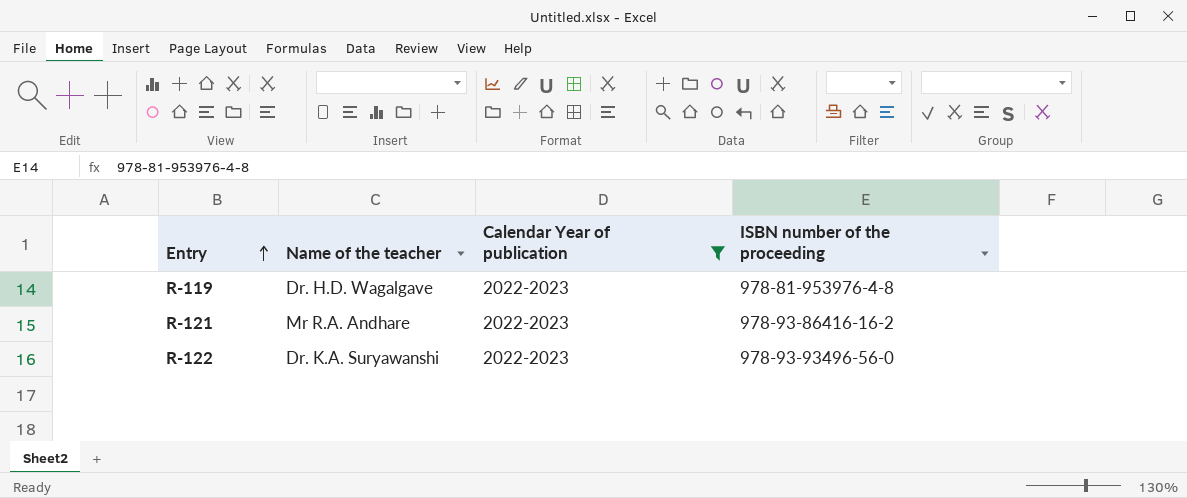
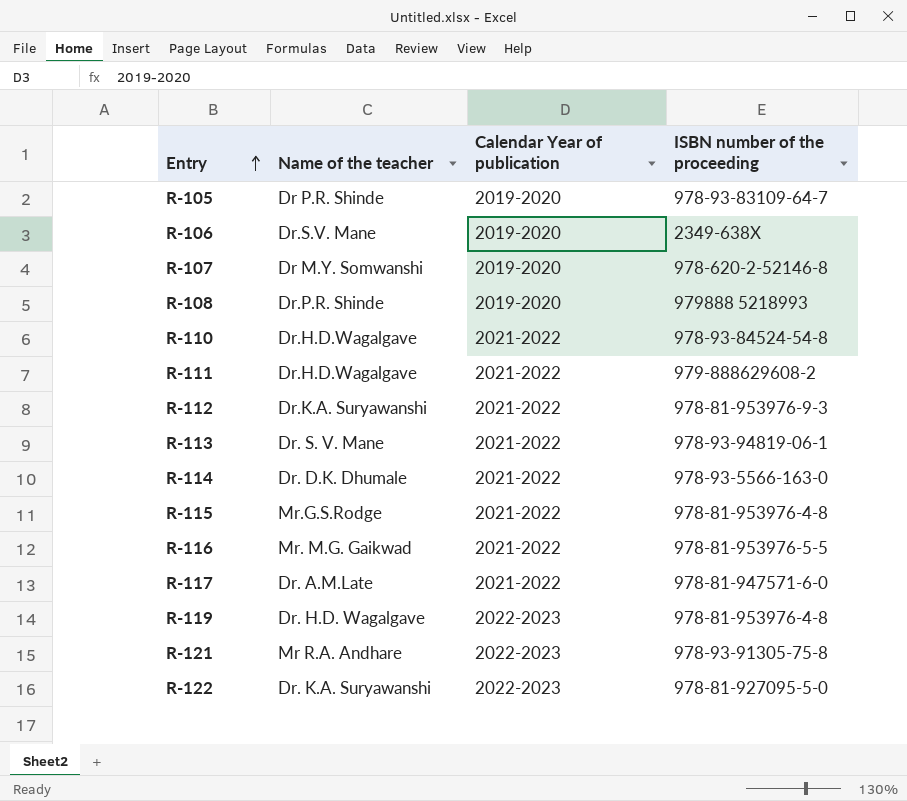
filter: Calendar Year of publication = 2022-2023 -> none
R-121 | ISBN number of the proceeding: 978-93-86416-16-2 -> 978-93-91305-75-8
R-122 | ISBN number of the proceeding: 978-93-93496-56-0 -> 978-81-927095-5-0

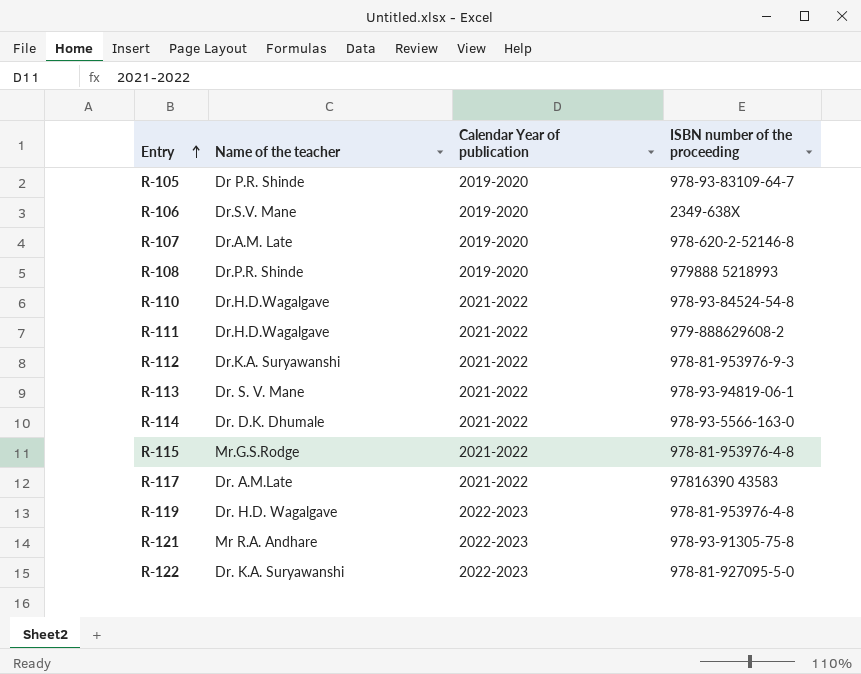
row R-116: Mr. M.G. Gaikwad | 2021-2022 | 978-81-953976-5-5 -> none
R-107 | Name of the teacher: Dr M.Y. Somwanshi -> Dr.A.M. Late
R-117 | ISBN number of the proceeding: 978-81-947571-6-0 -> 97816390 43583

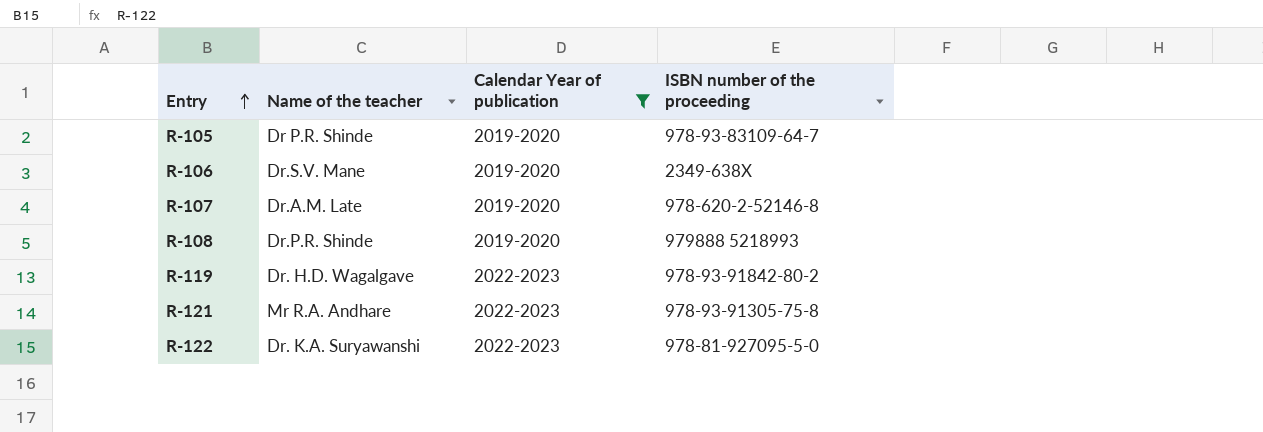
filter: none -> Calendar Year of publication != 2021-2022
R-119 | ISBN number of the proceeding: 978-81-953976-4-8 -> 978-93-91842-80-2

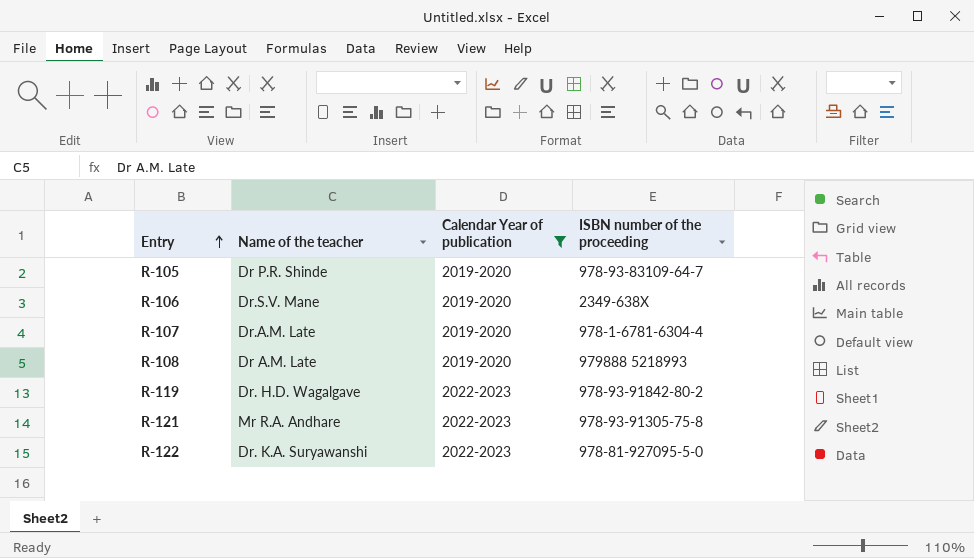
R-107 | ISBN number of the proceeding: 978-620-2-52146-8 -> 978-1-6781-6304-4
R-108 | Name of the teacher: Dr.P.R. Shinde -> Dr A.M. Late

